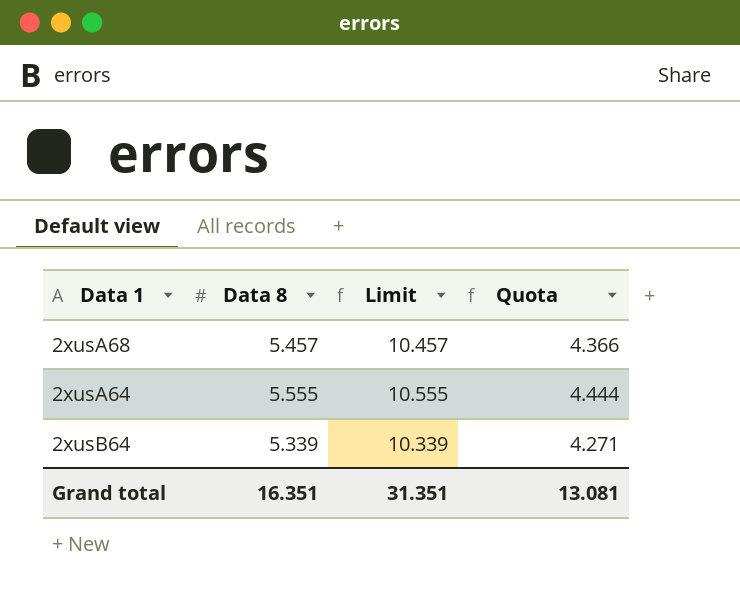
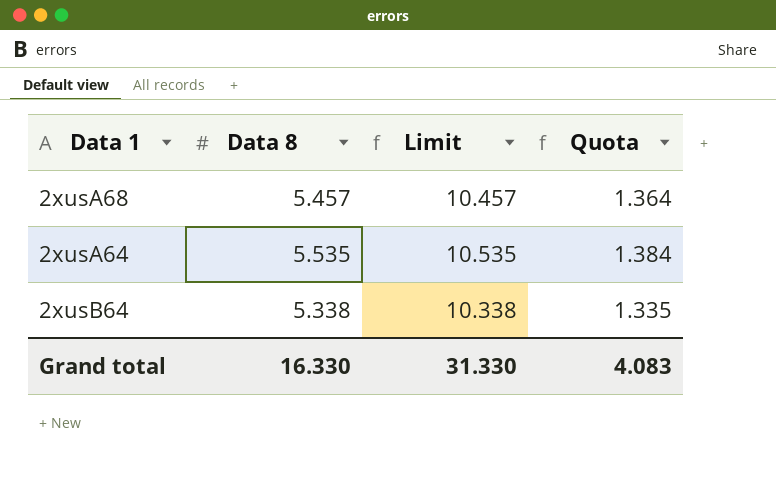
column Quota | formula: [Data 8] * 0.8 -> [Data 8] * 0.25
2xusA64 | Data 8: 5.555 -> 5.535
2xusA64 | Limit: 10.555 -> 10.535
2xusB64 | Data 8: 5.339 -> 5.338
2xusB64 | Limit: 10.339 -> 10.338
Grand total | Data 8: 16.351 -> 16.330
Grand total | Limit: 31.351 -> 31.330
Grand total | Quota: 13.081 -> 4.083

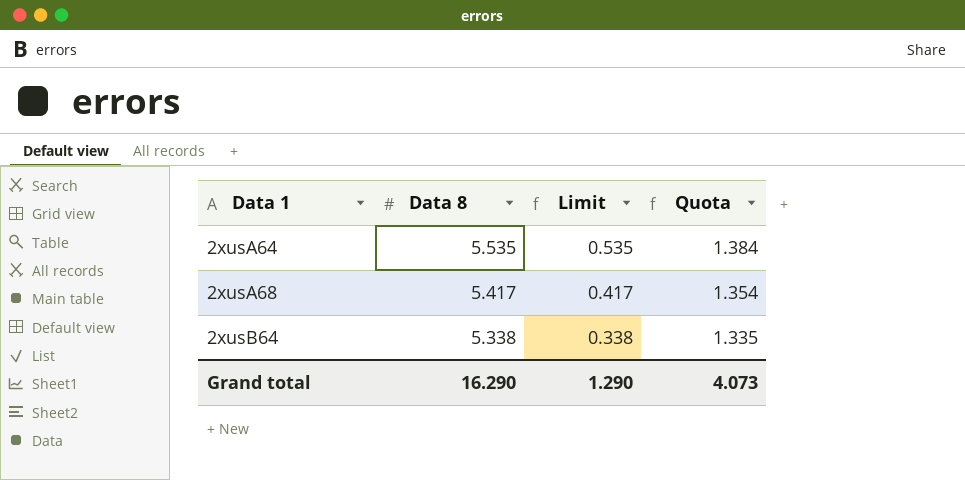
row order: none -> Data 1 ascending
column Limit | formula: [Data 8] + 5 -> [Data 8] - 5
2xusA68 | Data 8: 5.457 -> 5.417
2xusA68 | Quota: 1.364 -> 1.354
Grand total | Data 8: 16.330 -> 16.290
Grand total | Limit: 31.330 -> 1.290
Grand total | Quota: 4.083 -> 4.073

